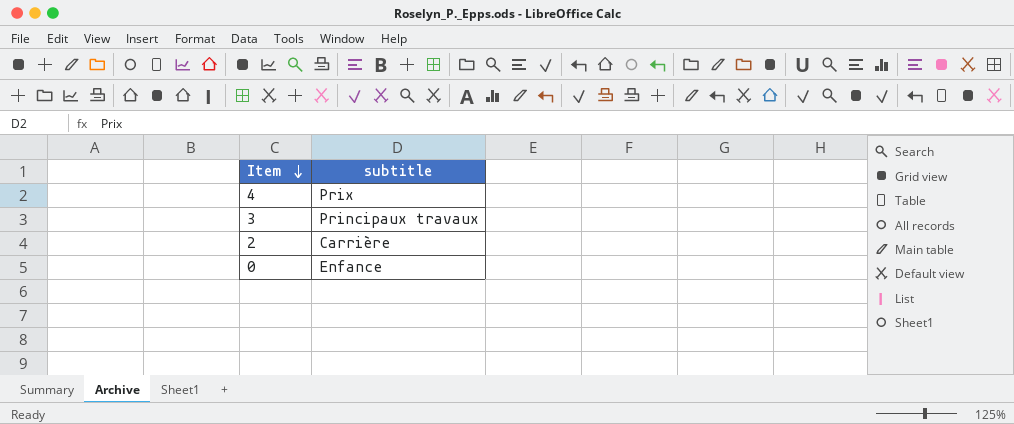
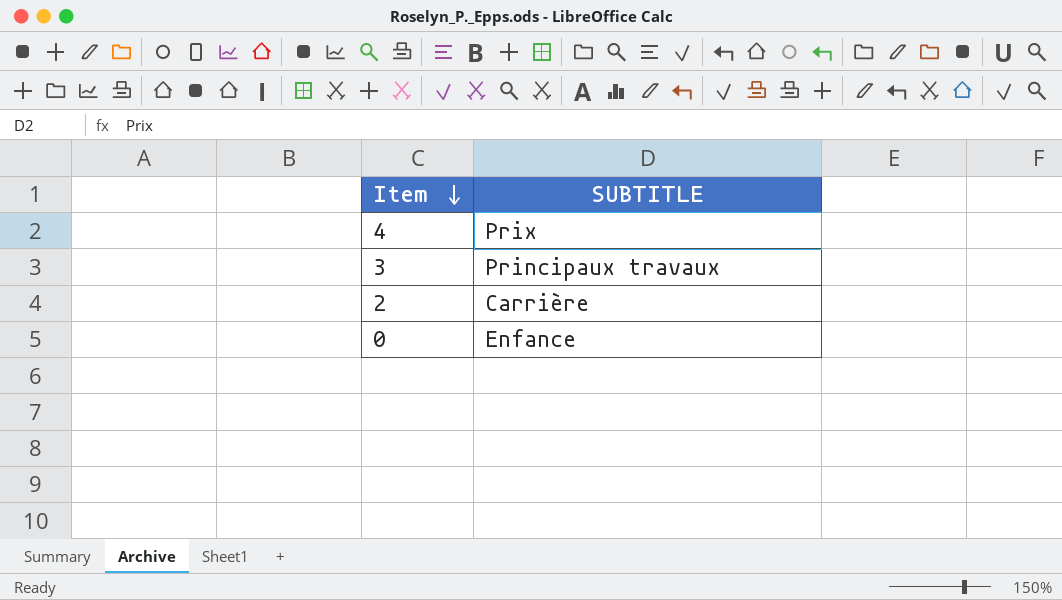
column name: subtitle -> SUBTITLE

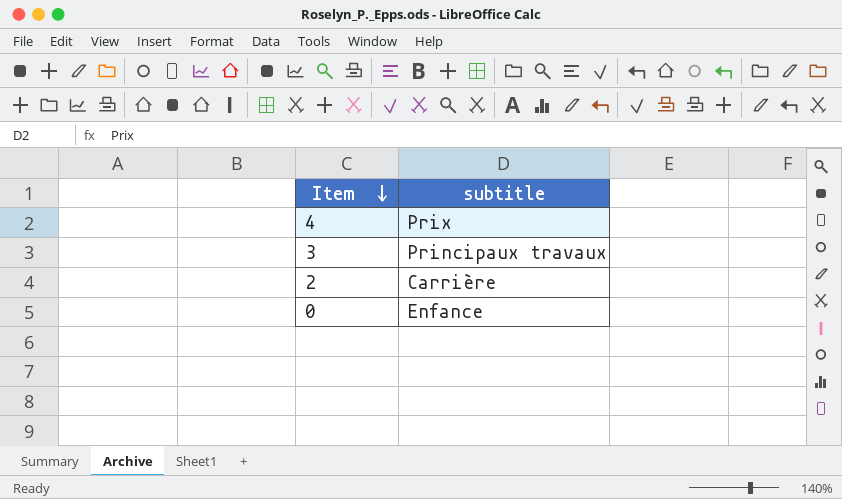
column name: SUBTITLE -> subtitle

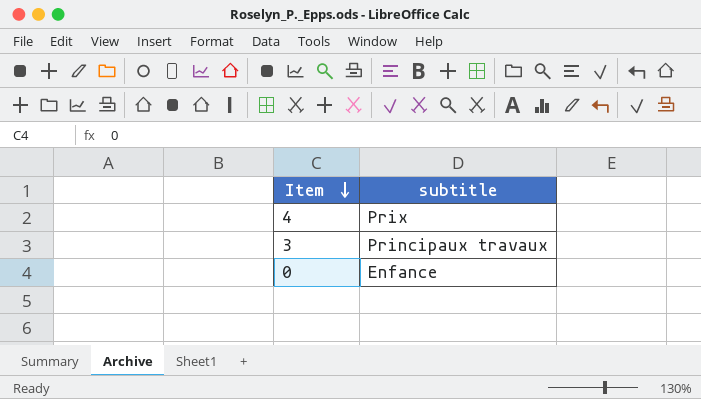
row 2: Carrière -> none

